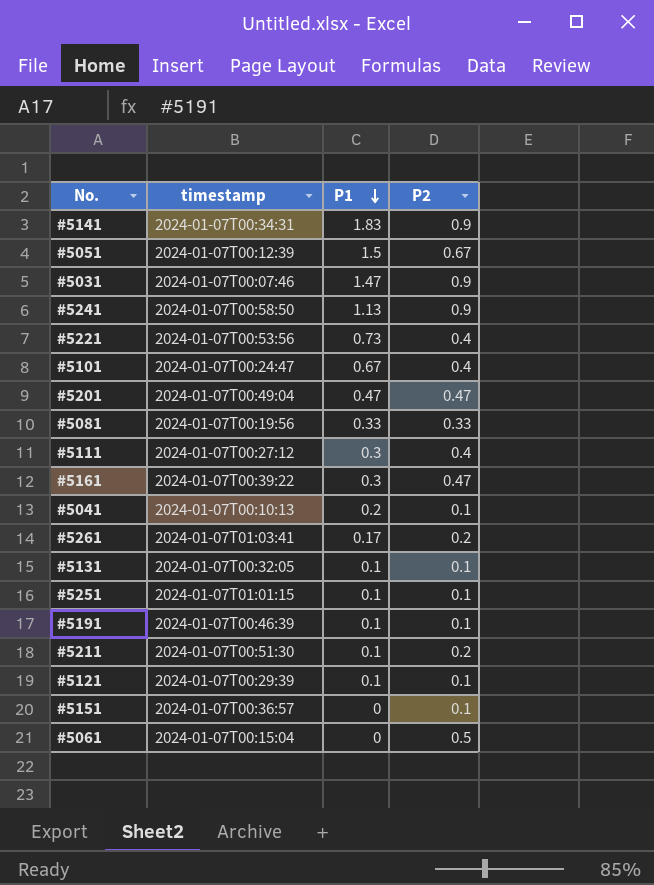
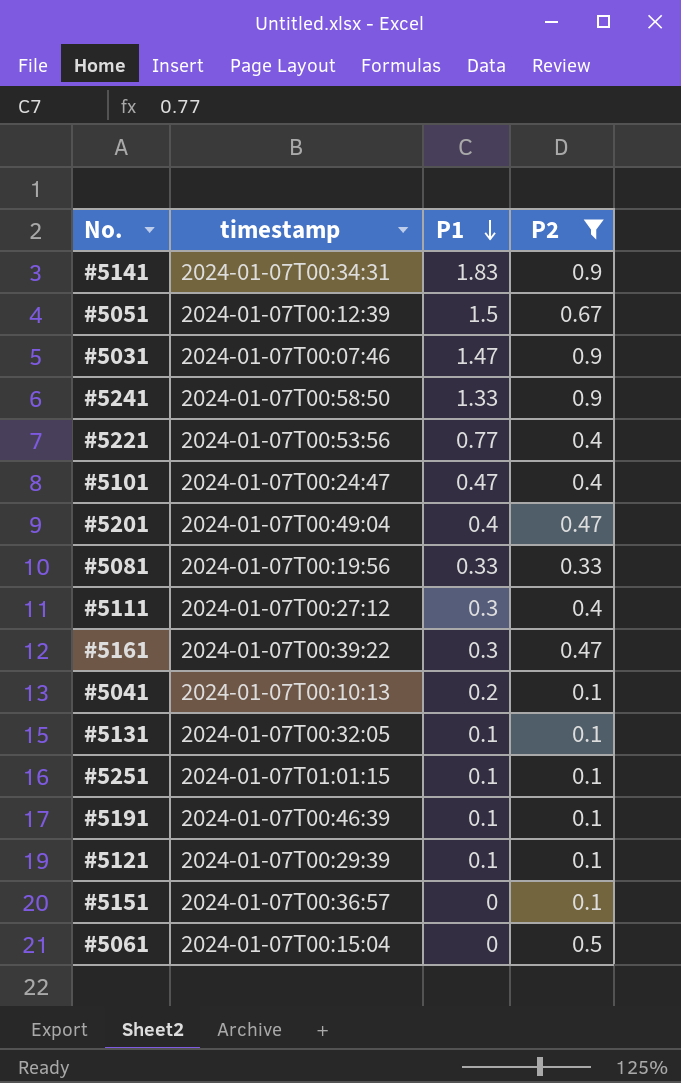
filter: none -> P2 != 0.2
#5241 | P1: 1.13 -> 1.33
#5221 | P1: 0.73 -> 0.77
#5101 | P1: 0.67 -> 0.47
#5201 | P1: 0.47 -> 0.4

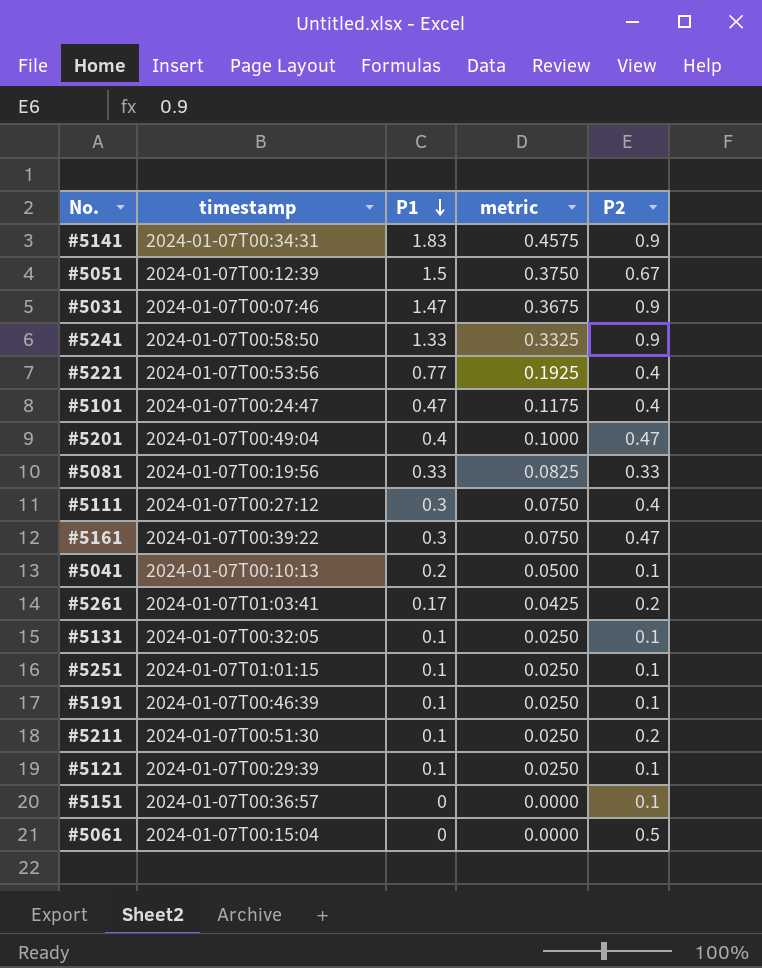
filter: P2 != 0.2 -> none
column metric | formula: none -> [P1] * 0.25

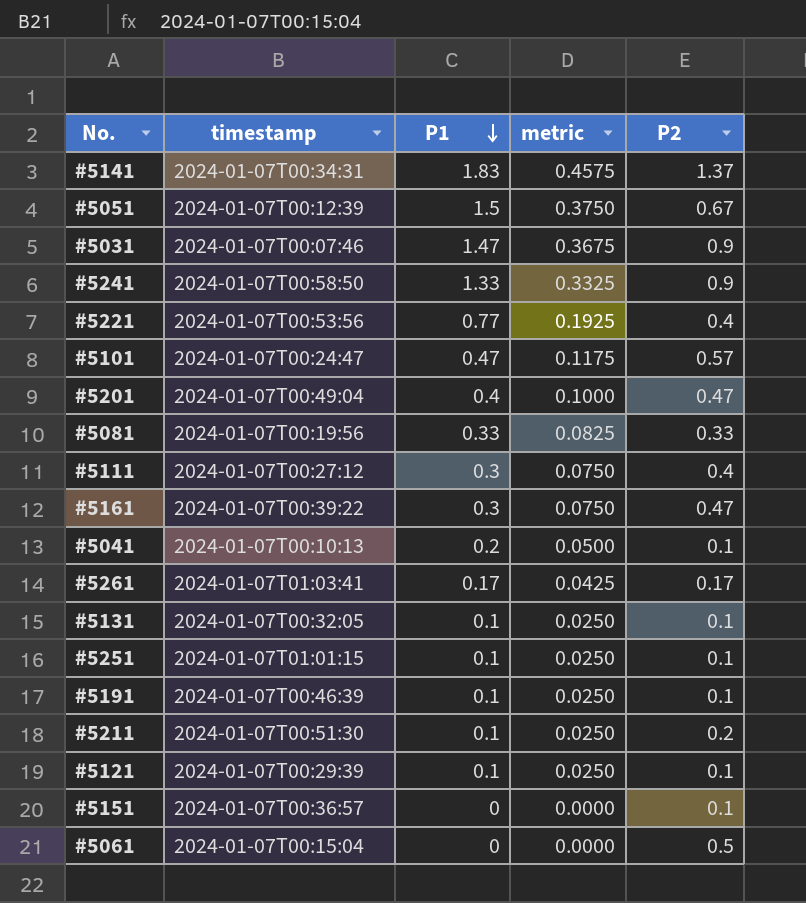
#5141 | P2: 0.9 -> 1.37
#5101 | P2: 0.4 -> 0.57
#5261 | P2: 0.2 -> 0.17

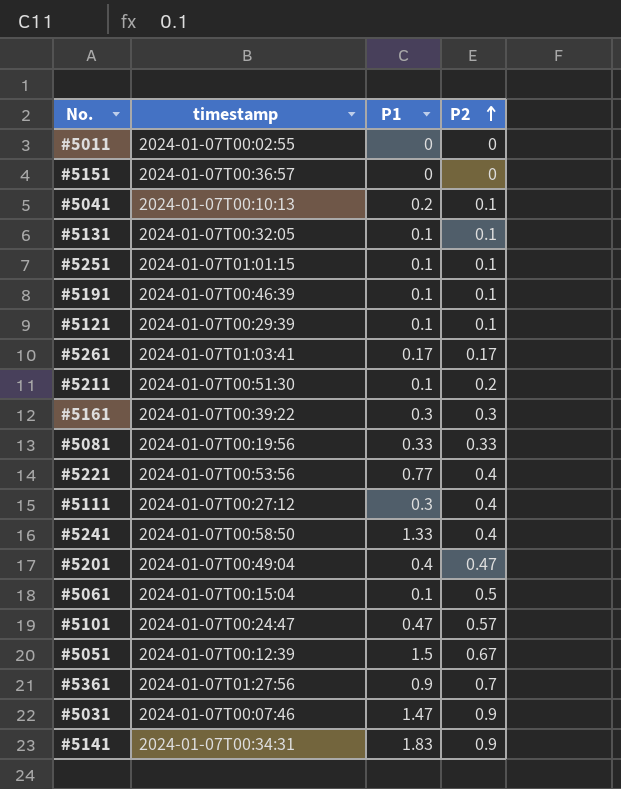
row order: P1 descending -> P2 ascending
column metric | formula: [P1] * 0.25 -> none
row #5011: none -> 2024-01-07T00:02:55 | 0 | 0
#5151 | P2: 0.1 -> 0
#5161 | P2: 0.47 -> 0.3
#5241 | P2: 0.9 -> 0.4
#5061 | P1: 0 -> 0.1
row #5361: none -> 2024-01-07T01:27:56 | 0.9 | 0.7
#5141 | P2: 1.37 -> 0.9

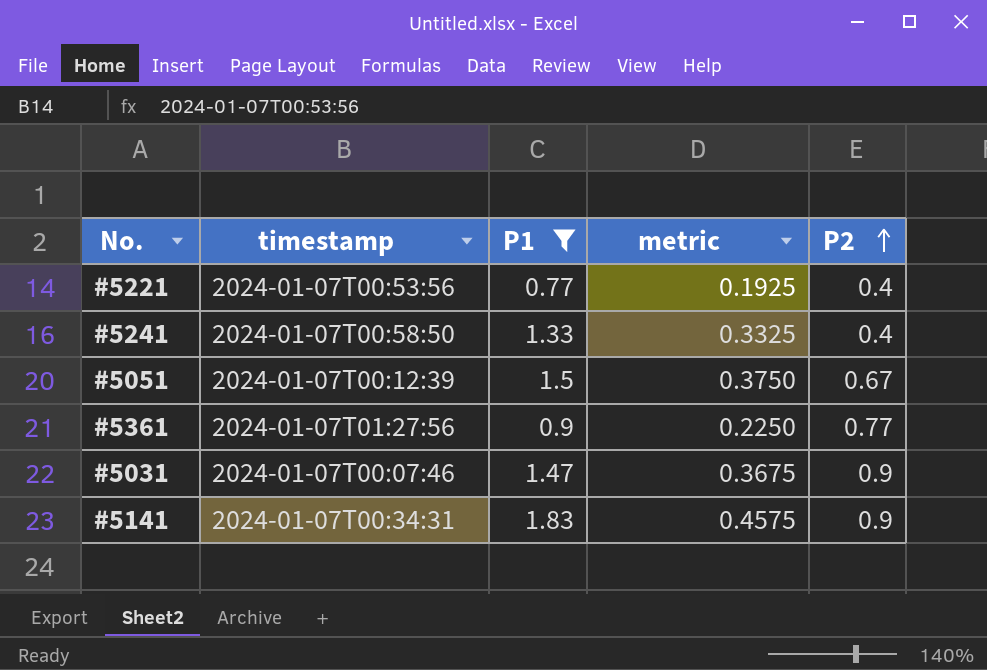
filter: none -> P1 >= 0.77
column metric | formula: none -> [P1] * 0.25
#5361 | P2: 0.7 -> 0.77

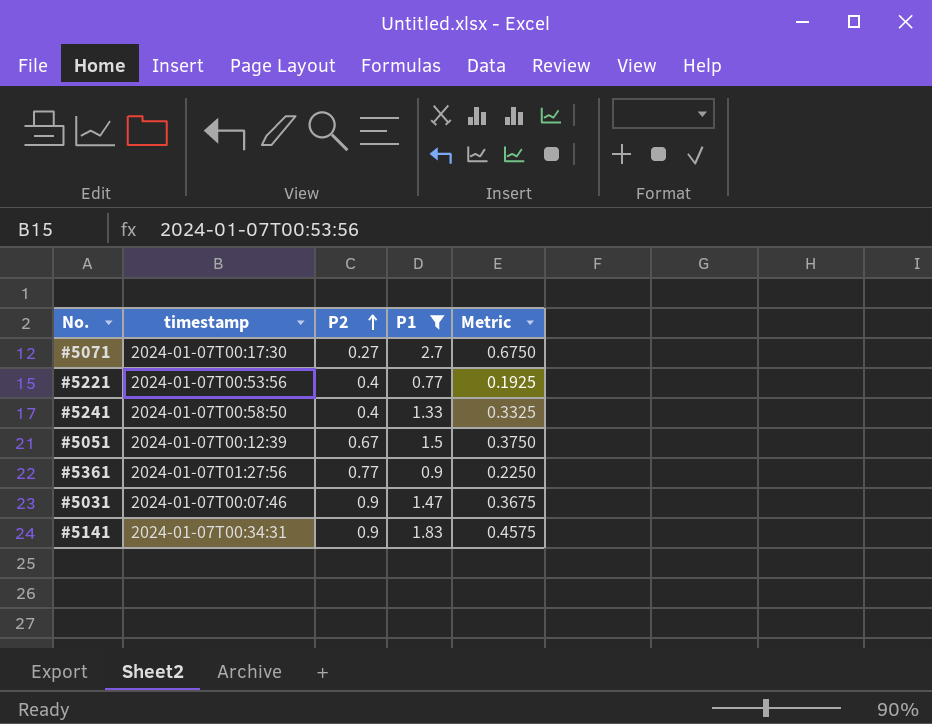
column P2 | position: 5 -> 3
column name: metric -> Metric
row #5071: none -> 2024-01-07T00:17:30 | 0.27 | 2.7 | 0.6750

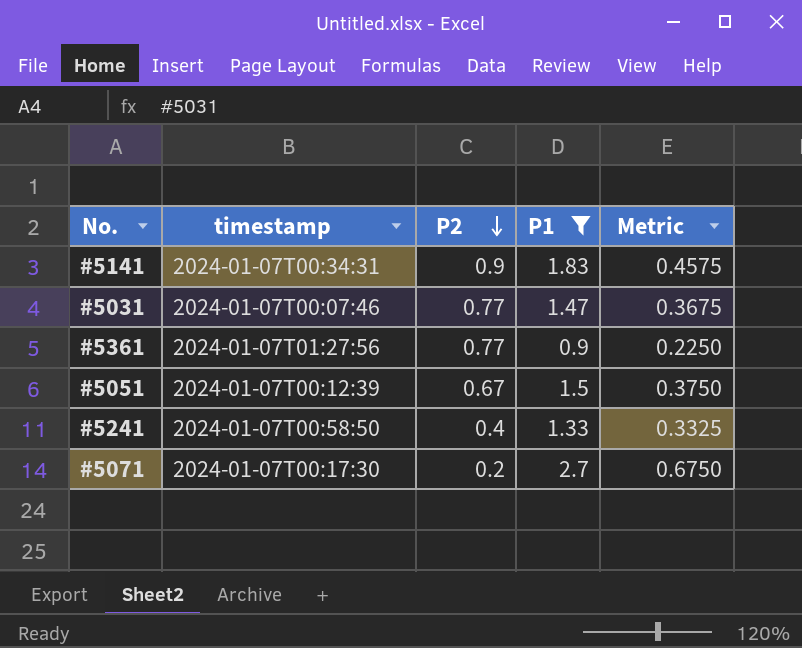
row order: P2 ascending -> P2 descending
row #5221: 2024-01-07T00:53:56 | 0.4 | 0.77 | 0.1925 -> none
#5031 | P2: 0.9 -> 0.77
#5071 | P2: 0.27 -> 0.2

